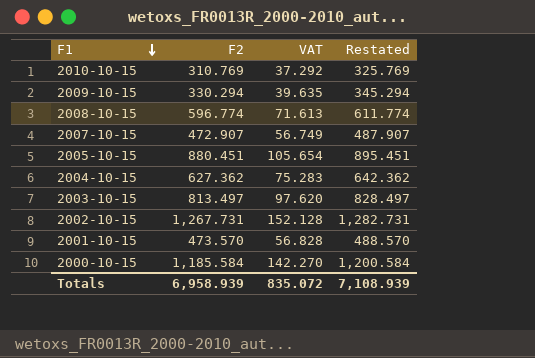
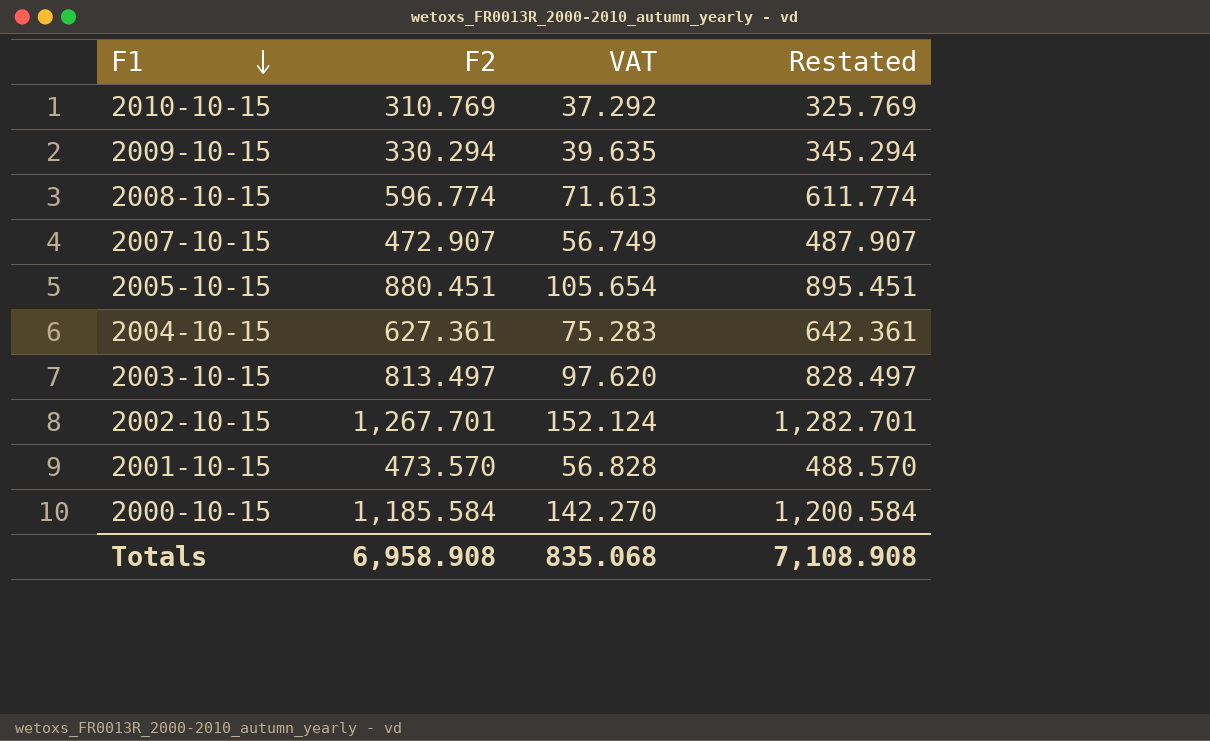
2004-10-15 | F2: 627.362 -> 627.361
2004-10-15 | Restated: 642.362 -> 642.361
2002-10-15 | F2: 1,267.731 -> 1,267.701
2002-10-15 | VAT: 152.128 -> 152.124
2002-10-15 | Restated: 1,282.731 -> 1,282.701
Totals | F2: 6,958.939 -> 6,958.908
Totals | VAT: 835.072 -> 835.068
Totals | Restated: 7,108.939 -> 7,108.908

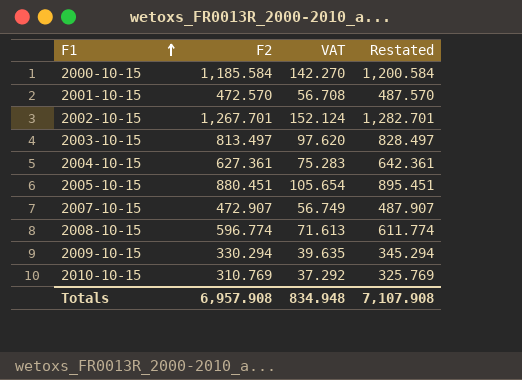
row order: F1 descending -> F1 ascending
2001-10-15 | F2: 473.570 -> 472.570
2001-10-15 | VAT: 56.828 -> 56.708
2001-10-15 | Restated: 488.570 -> 487.570
Totals | F2: 6,958.908 -> 6,957.908
Totals | VAT: 835.068 -> 834.948
Totals | Restated: 7,108.908 -> 7,107.908

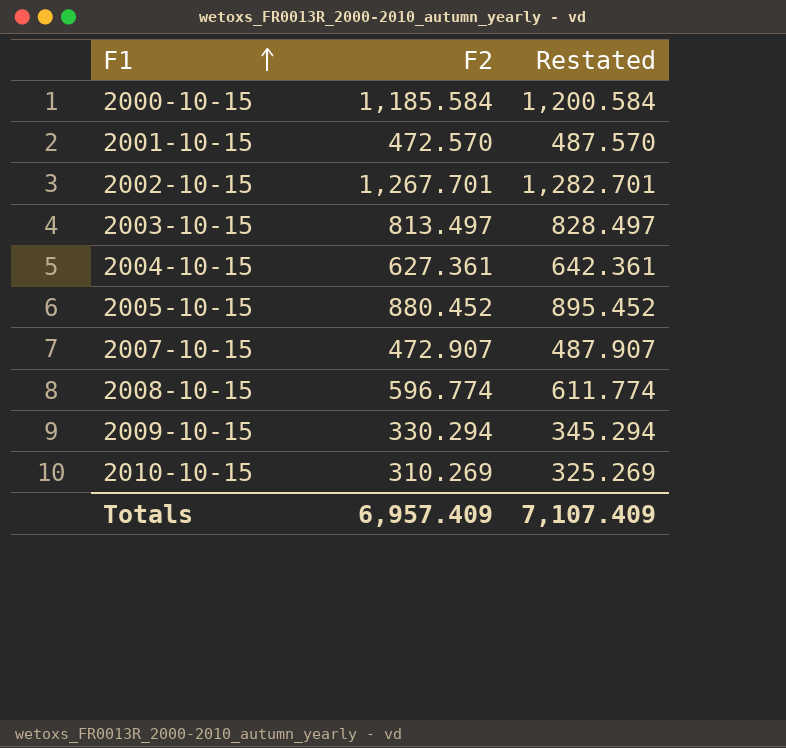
column VAT | formula: [F2] * 0.12 -> none
2005-10-15 | F2: 880.451 -> 880.452
2005-10-15 | Restated: 895.451 -> 895.452
2010-10-15 | F2: 310.769 -> 310.269
2010-10-15 | Restated: 325.769 -> 325.269
Totals | F2: 6,957.908 -> 6,957.409
Totals | Restated: 7,107.908 -> 7,107.409

